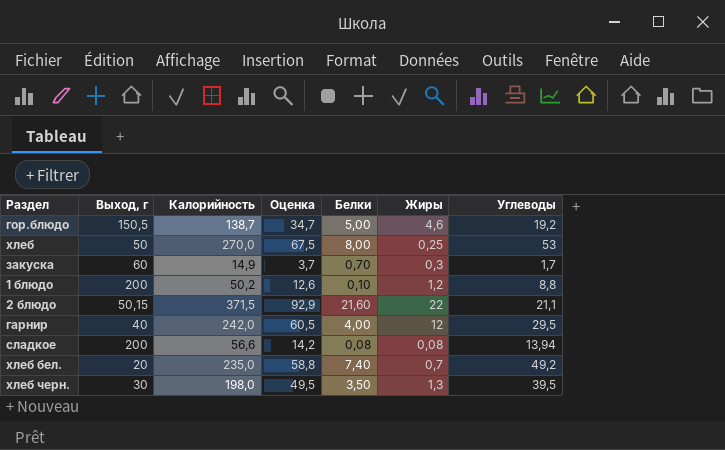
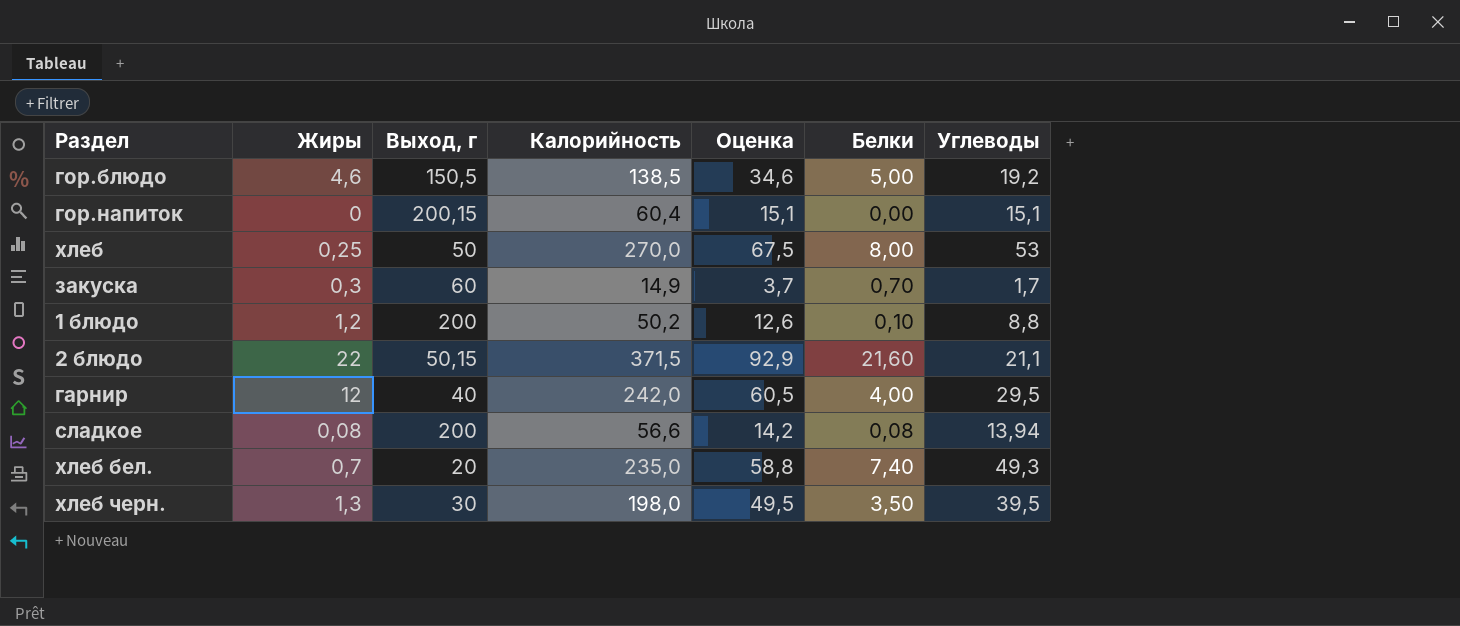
column Жиры | position: 6 -> 2
гор.блюдо | Калорийность: 138,7 -> 138,5
гор.блюдо | Оценка: 34,7 -> 34,6
row гор.напиток: none -> 0 | 200,15 | 60,4 | 15,1 | 0,00 | 15,1
хлеб бел. | Углеводы: 49,2 -> 49,3

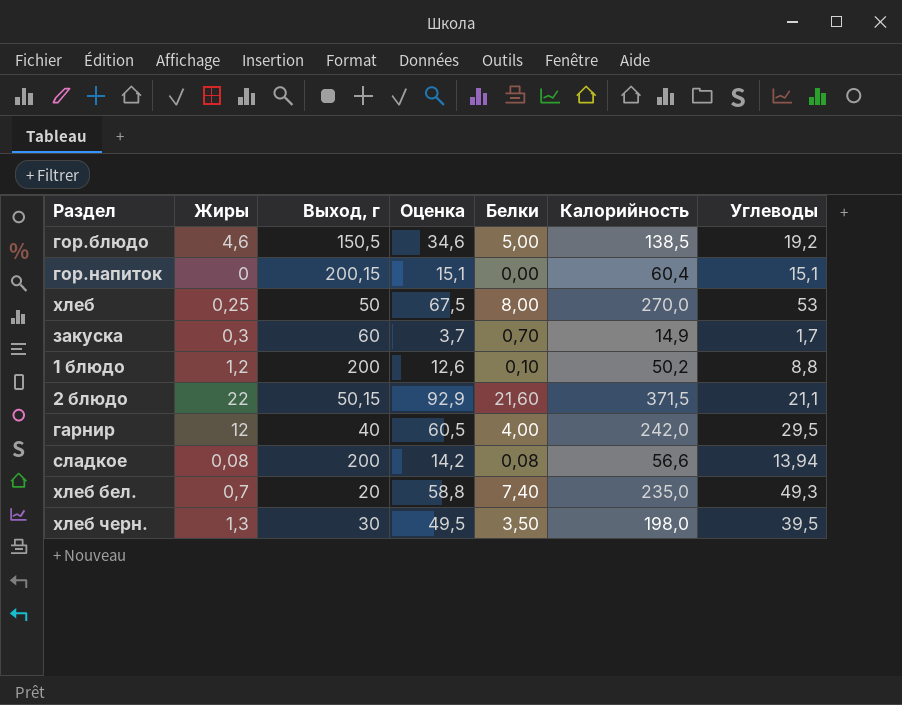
column Калорийность | position: 4 -> 6

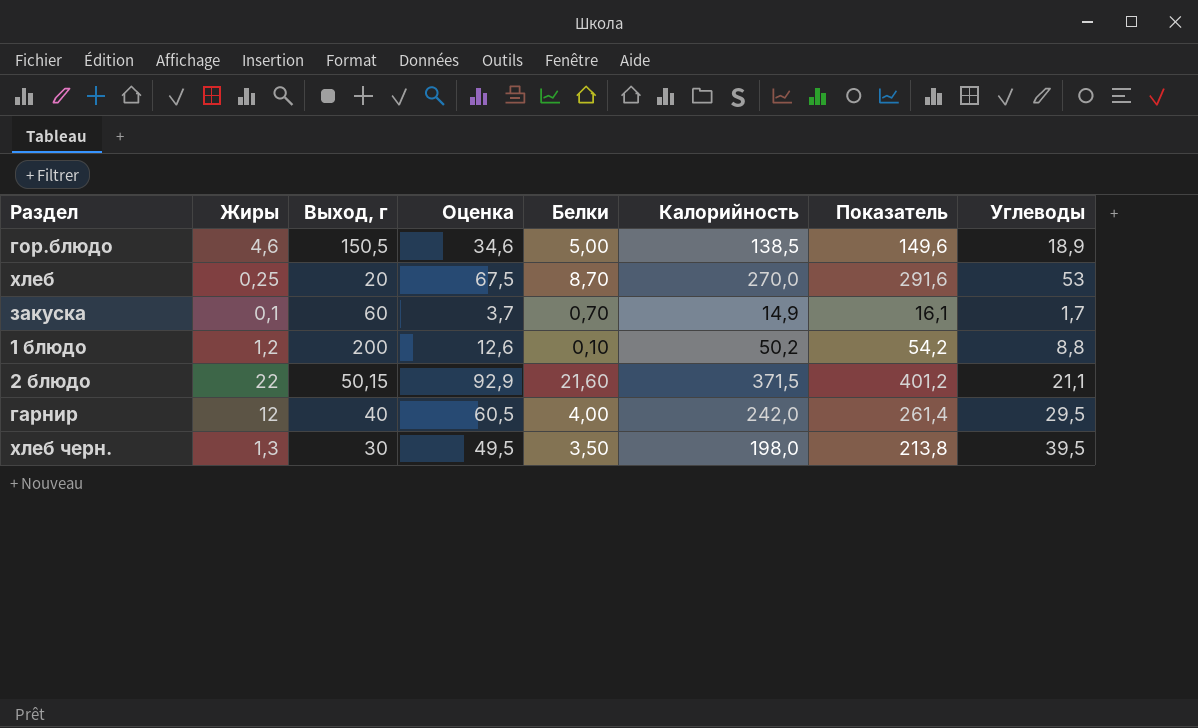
column Показатель | formula: none -> [Калорийность] * 1,08
row гор.напиток: 0 | 200,15 | 15,1 | 0,00 | 60,4 | 15,1 -> none
row сладкое: 0,08 | 200 | 14,2 | 0,08 | 56,6 | 13,94 -> none
row хлеб бел.: 0,7 | 20 | 58,8 | 7,40 | 235,0 | 49,3 -> none
гор.блюдо | Углеводы: 19,2 -> 18,9
хлеб | Выход, г: 50 -> 20
хлеб | Белки: 8,00 -> 8,70
закуска | Жиры: 0,3 -> 0,1

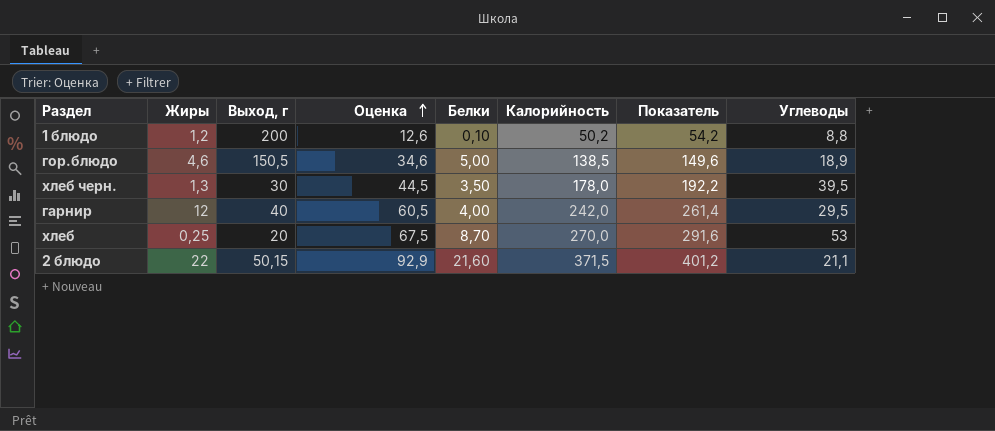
row order: none -> Оценка ascending
row закуска: 0,1 | 60 | 3,7 | 0,70 | 14,9 | 16,1 | 1,7 -> none
хлеб черн. | Оценка: 49,5 -> 44,5
хлеб черн. | Калорийность: 198,0 -> 178,0
хлеб черн. | Показатель: 213,8 -> 192,2

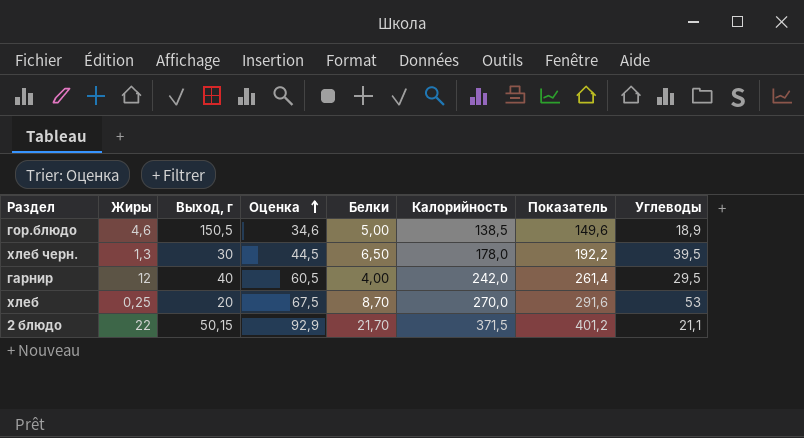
row 1 блюдо: 1,2 | 200 | 12,6 | 0,10 | 50,2 | 54,2 | 8,8 -> none
хлеб черн. | Белки: 3,50 -> 6,50
2 блюдо | Белки: 21,60 -> 21,70

